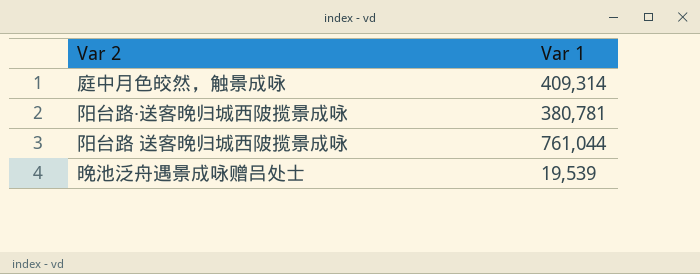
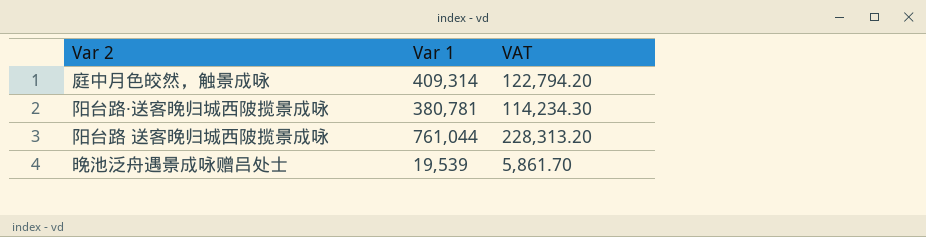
column VAT | formula: none -> [Var 1] * 0.3

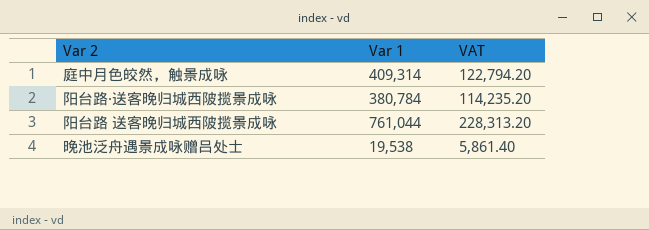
阳台路·送客晚归城西陂揽景成咏 | Var 1: 380,781 -> 380,784
阳台路·送客晚归城西陂揽景成咏 | VAT: 114,234.30 -> 114,235.20
晚池泛舟遇景成咏赠吕处士 | Var 1: 19,539 -> 19,538
晚池泛舟遇景成咏赠吕处士 | VAT: 5,861.70 -> 5,861.40

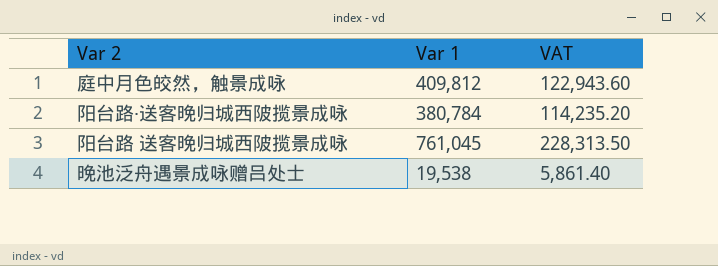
庭中月色皎然，触景成咏 | Var 1: 409,314 -> 409,812
庭中月色皎然，触景成咏 | VAT: 122,794.20 -> 122,943.60
阳台路 送客晚归城西陂揽景成咏 | Var 1: 761,044 -> 761,045
阳台路 送客晚归城西陂揽景成咏 | VAT: 228,313.20 -> 228,313.50

